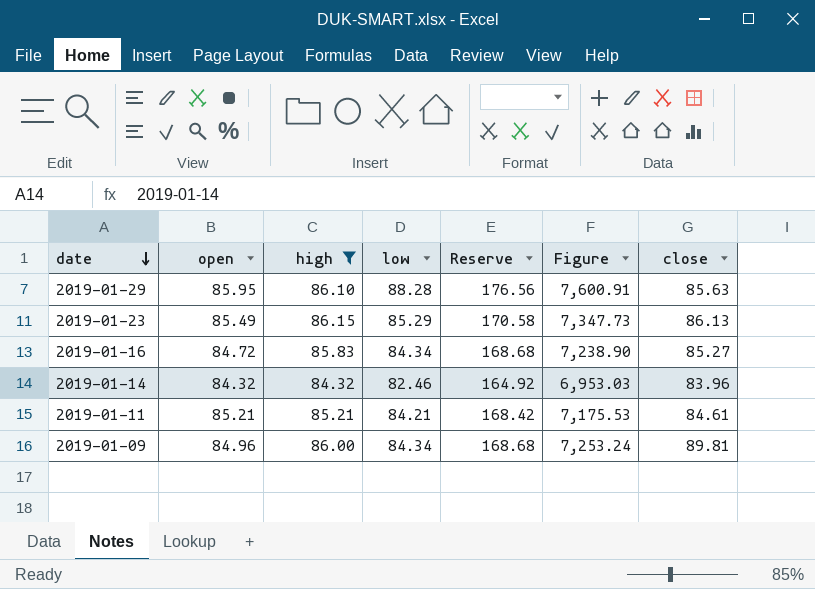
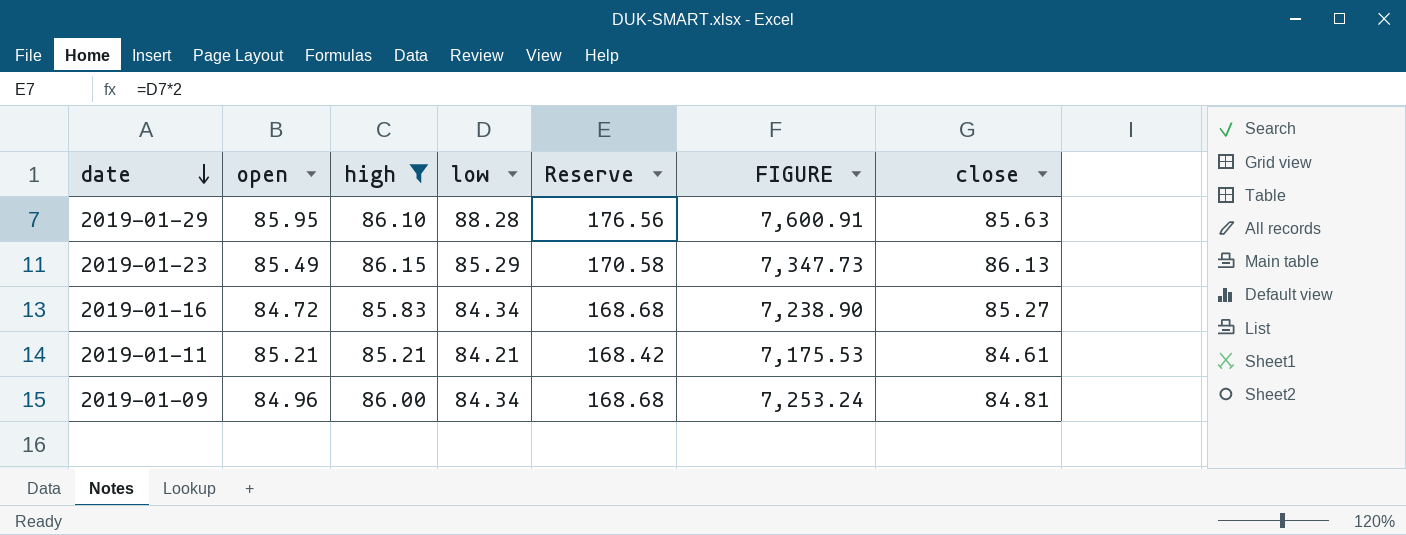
column name: Figure -> FIGURE
row 2019-01-14: 84.32 | 84.32 | 82.46 | 164.92 | 6,953.03 | 83.96 -> none
2019-01-09 | close: 89.81 -> 84.81

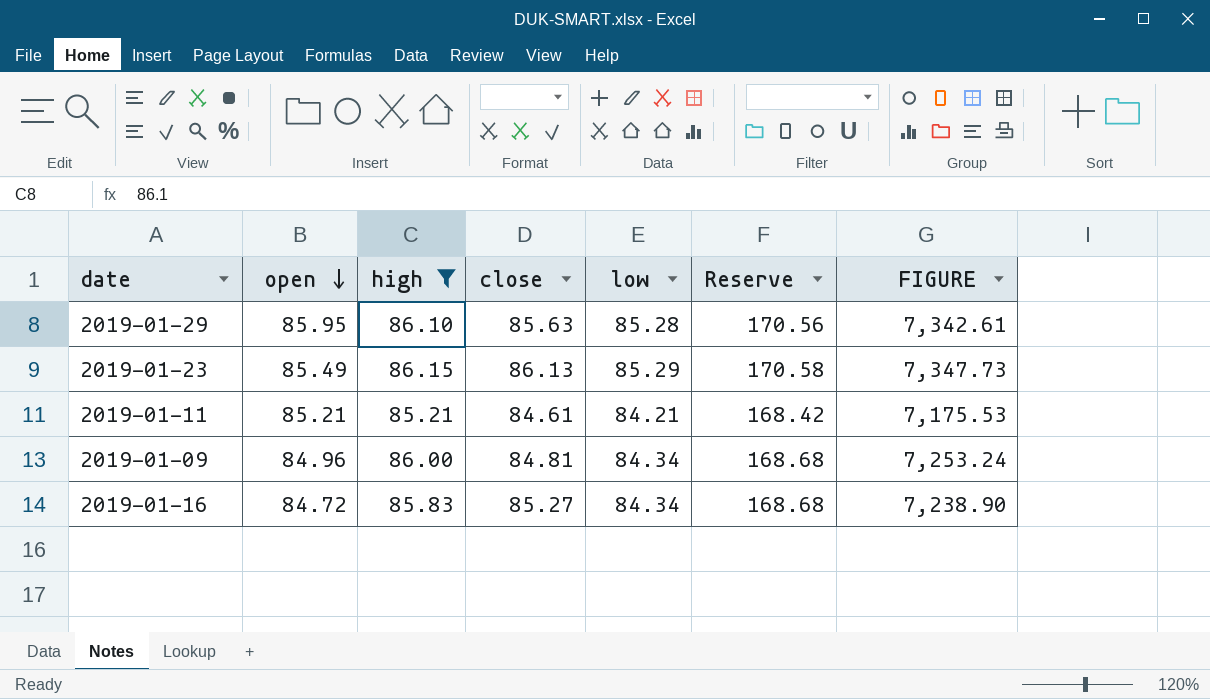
row order: date descending -> open descending
column close | position: 7 -> 4
2019-01-29 | low: 88.28 -> 85.28
2019-01-29 | Reserve: 176.56 -> 170.56
2019-01-29 | FIGURE: 7,600.91 -> 7,342.61

